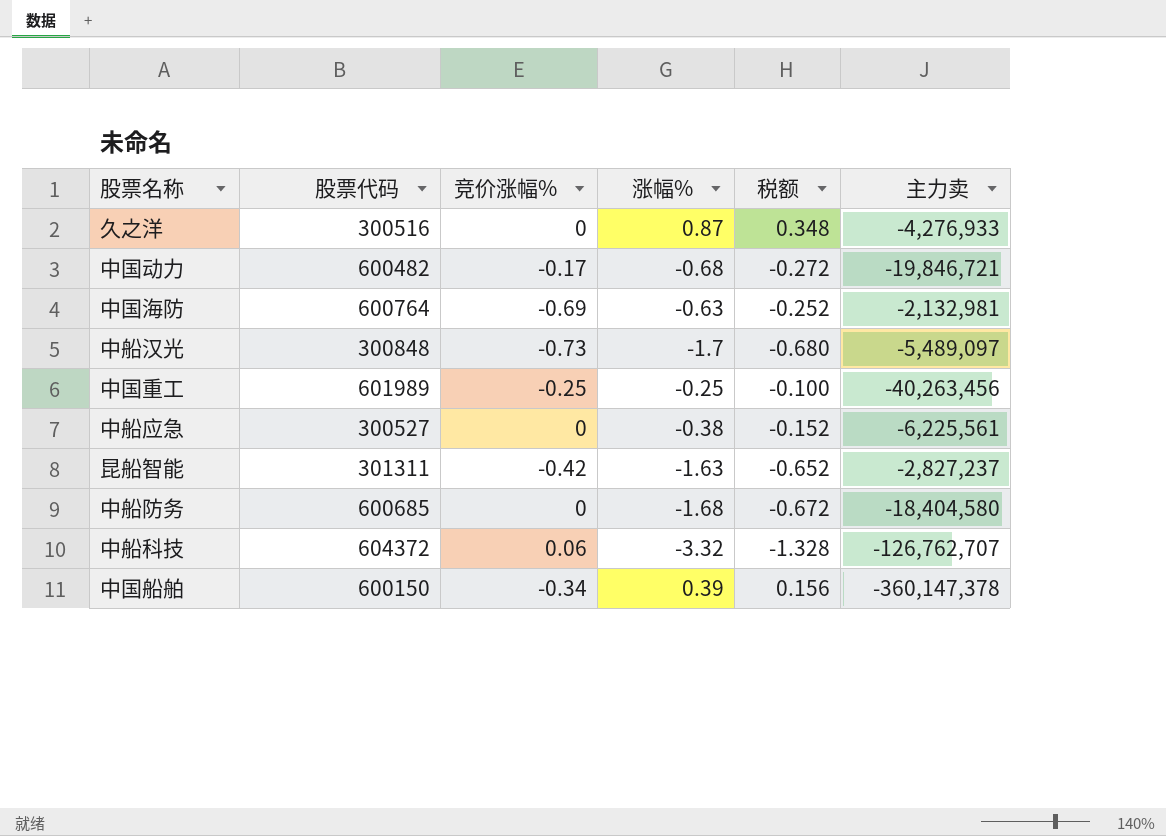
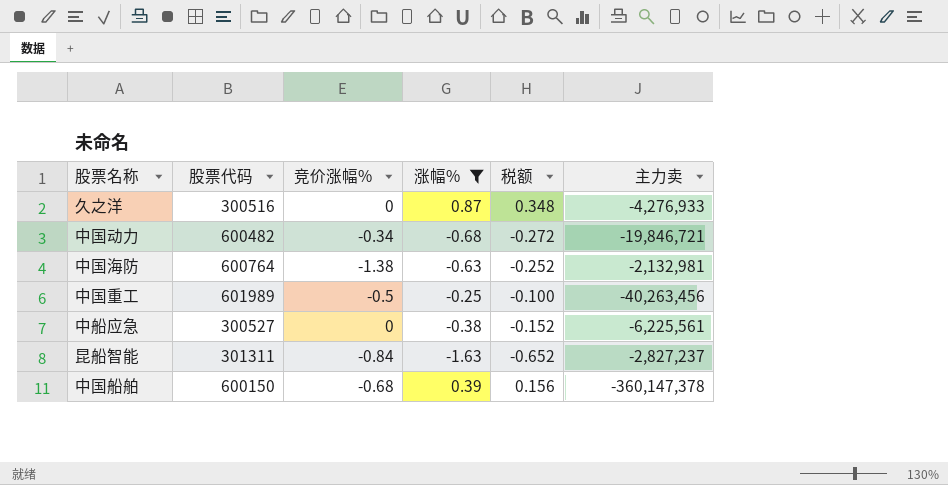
filter: none -> 涨幅% >= -1.63
中国动力 | 竞价涨幅%: -0.17 -> -0.34
中国海防 | 竞价涨幅%: -0.69 -> -1.38
中国重工 | 竞价涨幅%: -0.25 -> -0.5
昆船智能 | 竞价涨幅%: -0.42 -> -0.84
中国船舶 | 竞价涨幅%: -0.34 -> -0.68

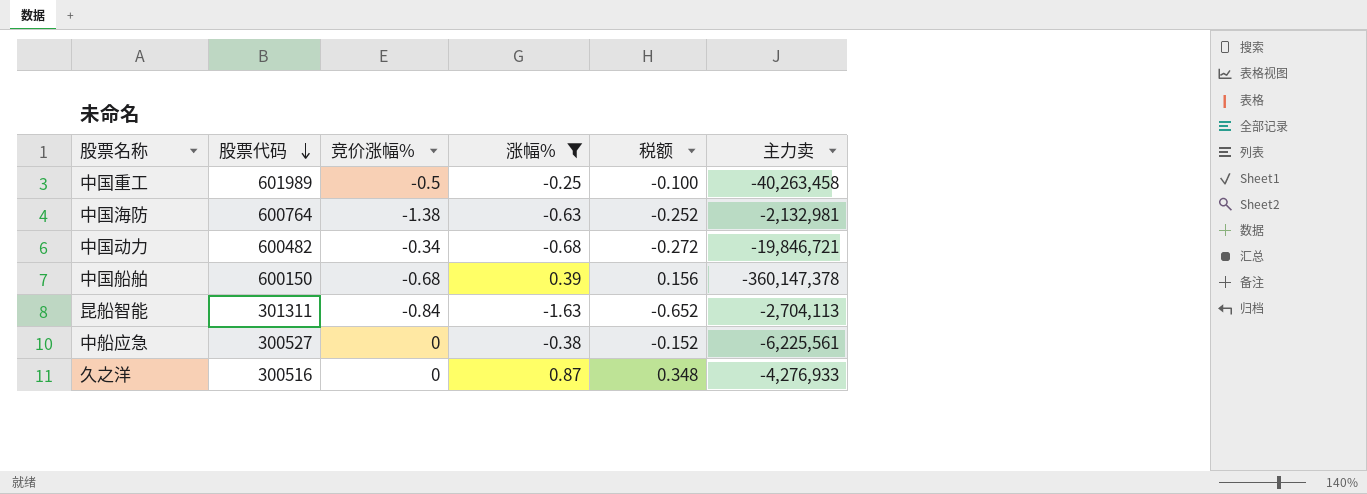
row order: none -> 股票代码 descending
中国重工 | 主力卖: -40,263,456 -> -40,263,458
昆船智能 | 主力卖: -2,827,237 -> -2,704,113

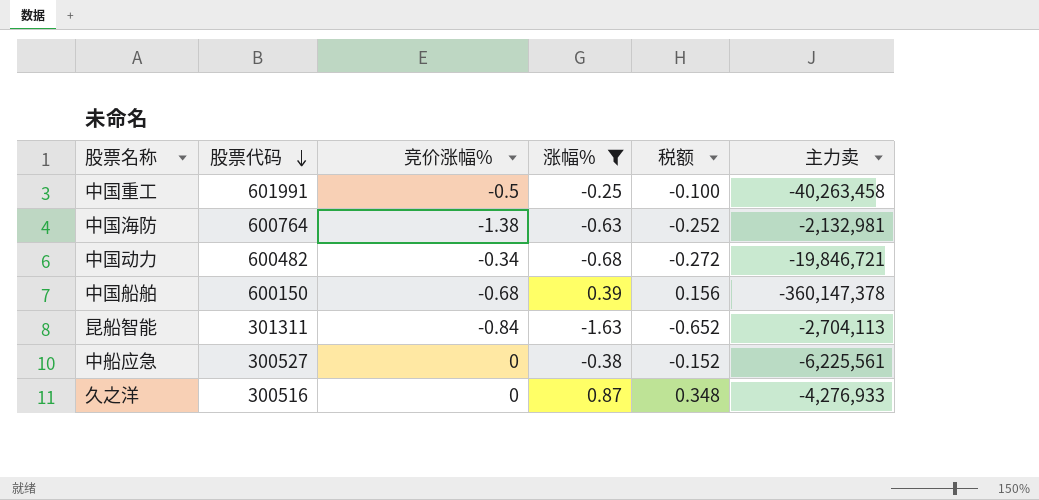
中国重工 | 股票代码: 601989 -> 601991

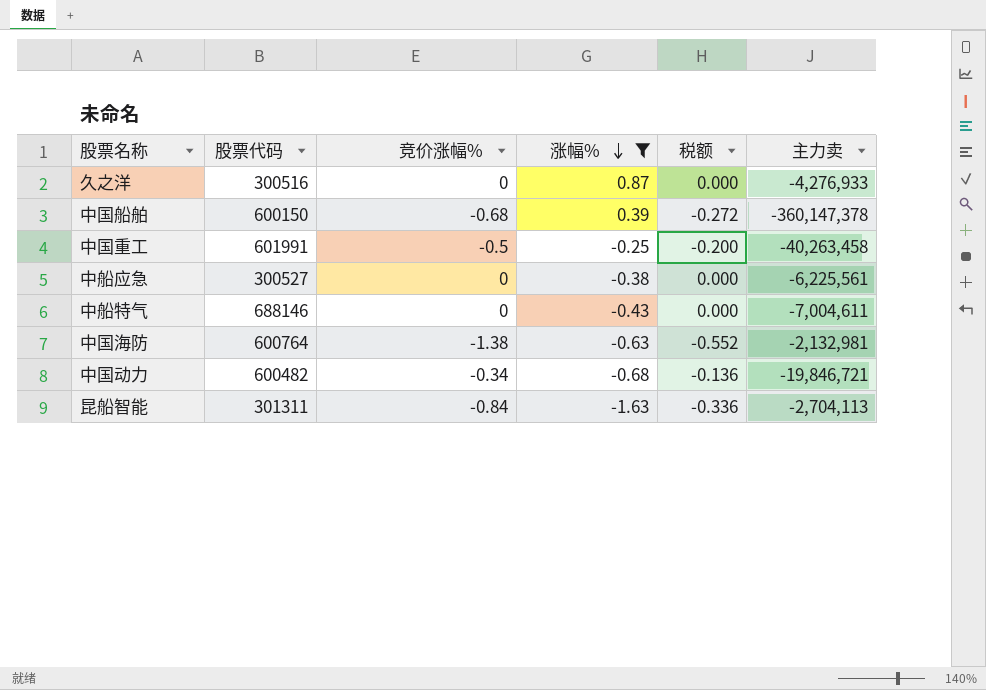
row order: 股票代码 descending -> 涨幅% descending
column 税额 | formula: [涨幅%] * 0.4 -> [竞价涨幅%] * 0.4
row 中船特气: none -> 688146 | 0 | -0.43 | 0.000 | -7,004,611

